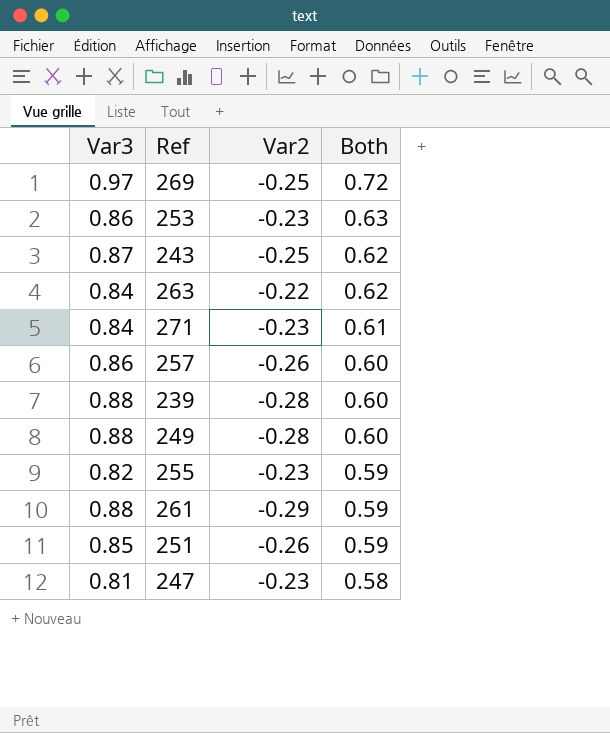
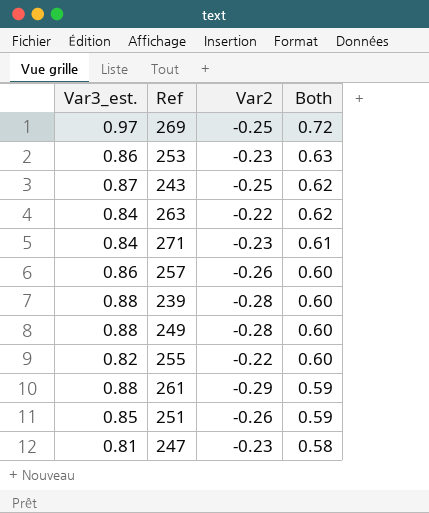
column name: Var3 -> Var3_est.
255 | Var2: -0.23 -> -0.22
255 | Both: 0.59 -> 0.60

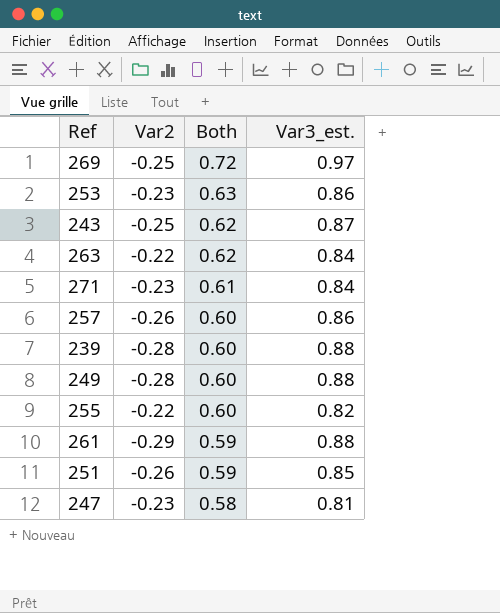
column Var3_est. | position: 1 -> 4

